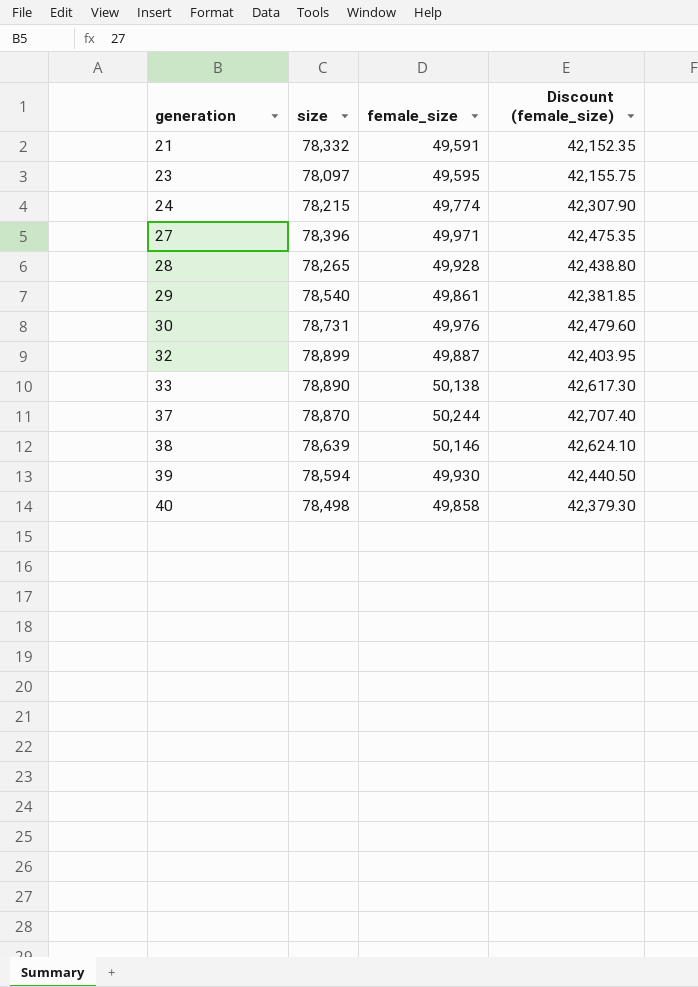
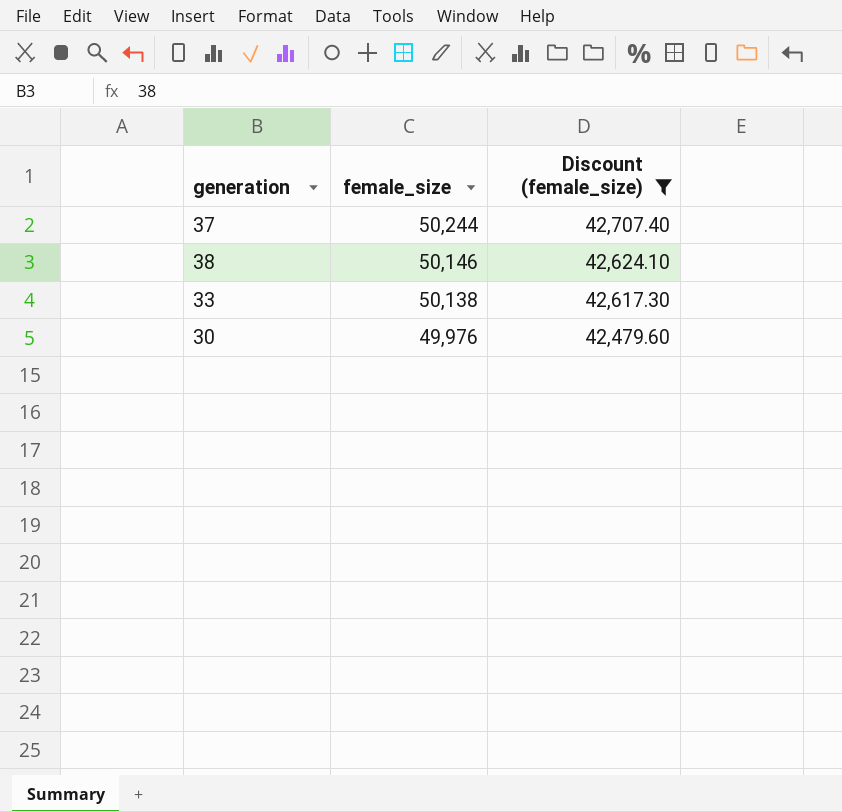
filter: none -> Discount (female_size) >= 42,479.60
row order: generation ascending -> female_size descending
column size | position: 2 -> none

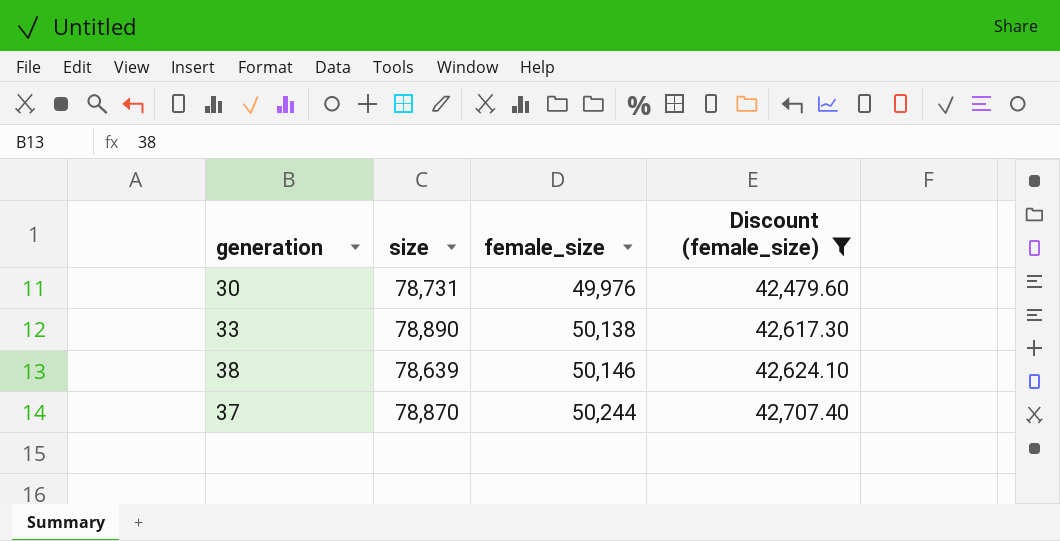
row order: female_size descending -> female_size ascending
column size | position: none -> 2

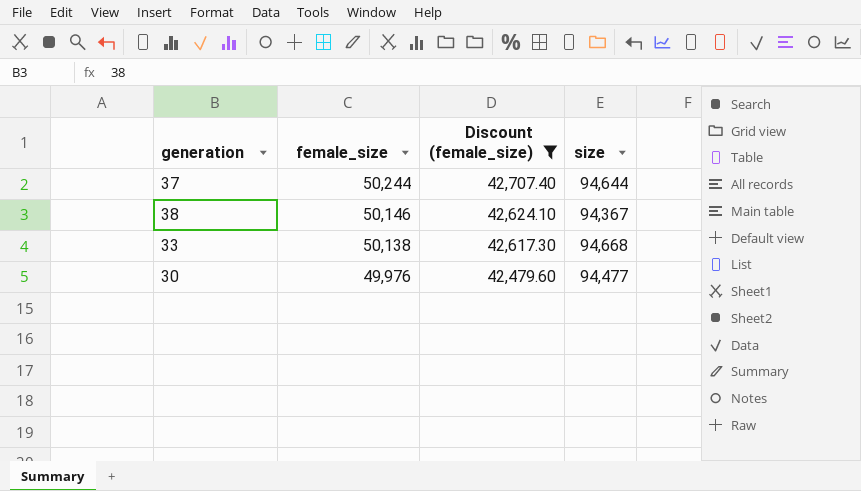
row order: female_size ascending -> female_size descending
column size | position: 2 -> 4
37 | size: 78,870 -> 94,644
38 | size: 78,639 -> 94,367
33 | size: 78,890 -> 94,668
30 | size: 78,731 -> 94,477

